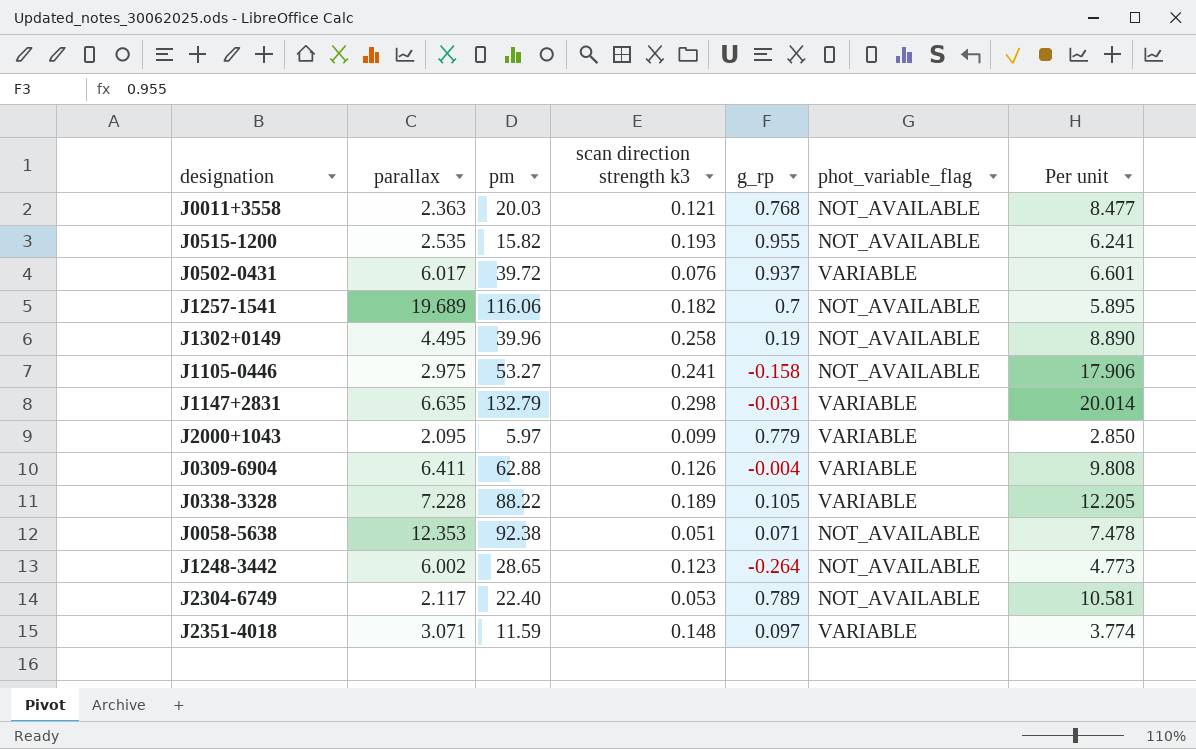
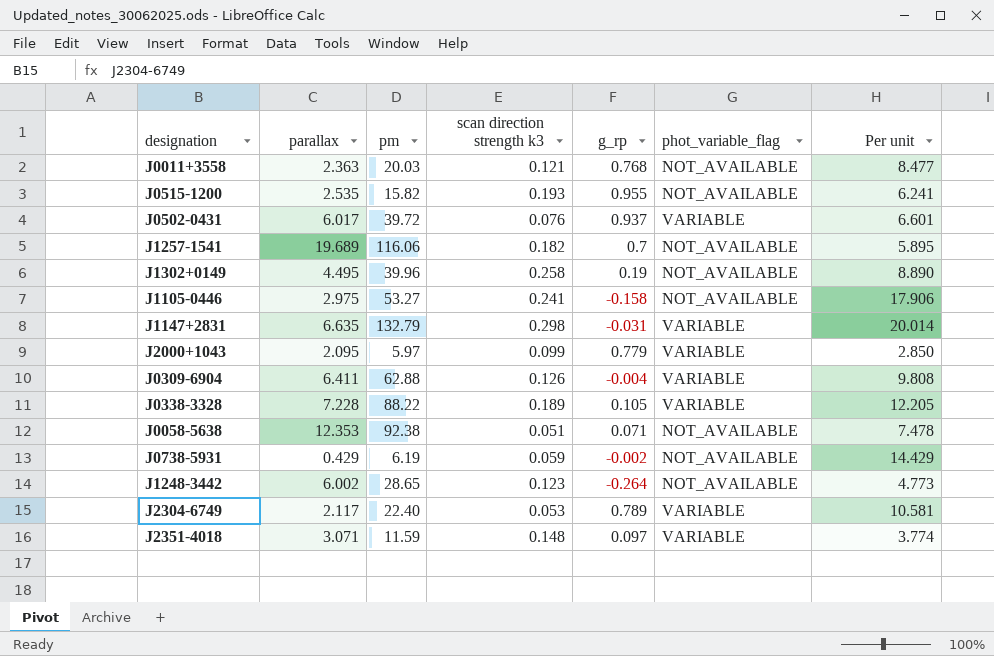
row J0738-5931: none -> 0.429 | 6.19 | 0.059 | -0.002 | NOT_AVAILABLE | 14.429
J2304-6749 | phot_variable_flag: NOT_AVAILABLE -> VARIABLE

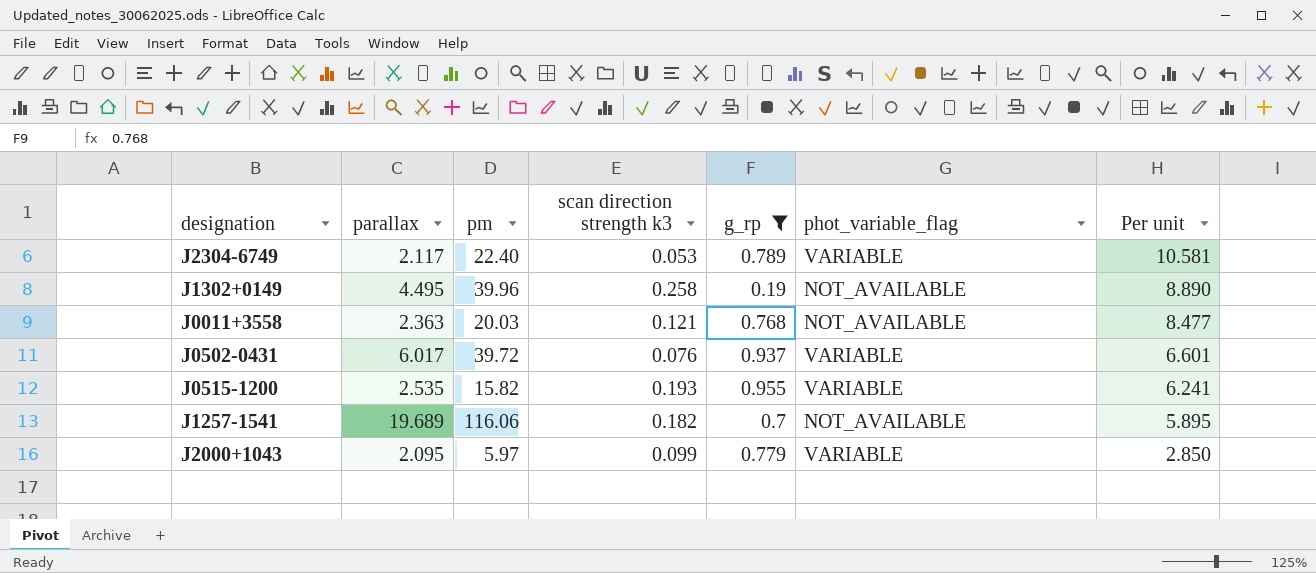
filter: none -> g_rp >= 0.19
row order: none -> Per unit descending
J0515-1200 | phot_variable_flag: NOT_AVAILABLE -> VARIABLE

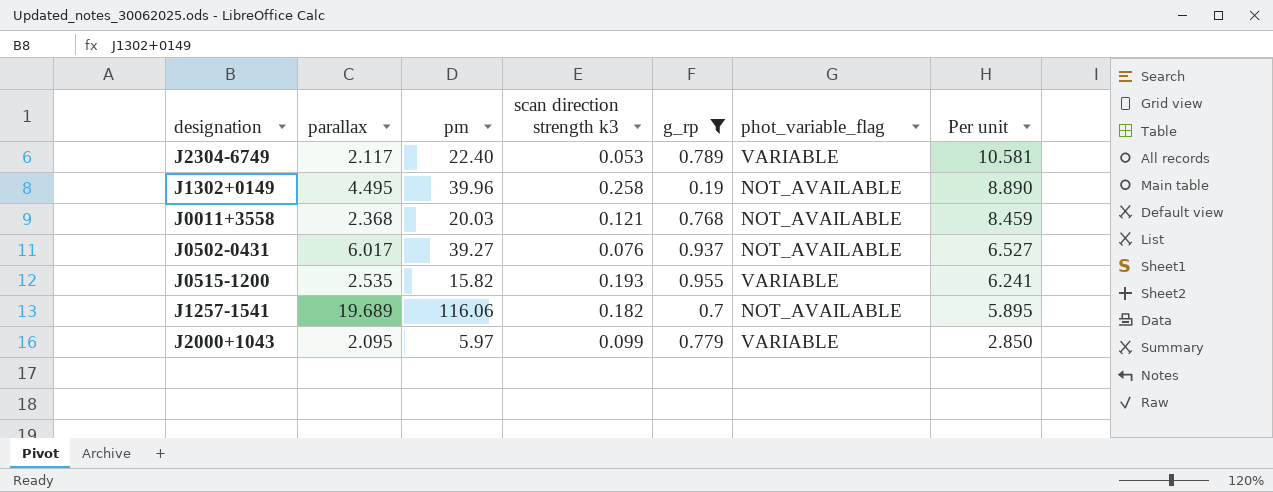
J0011+3558 | parallax: 2.363 -> 2.368
J0011+3558 | Per unit: 8.477 -> 8.459
J0502-0431 | pm: 39.72 -> 39.27
J0502-0431 | phot_variable_flag: VARIABLE -> NOT_AVAILABLE
J0502-0431 | Per unit: 6.601 -> 6.527

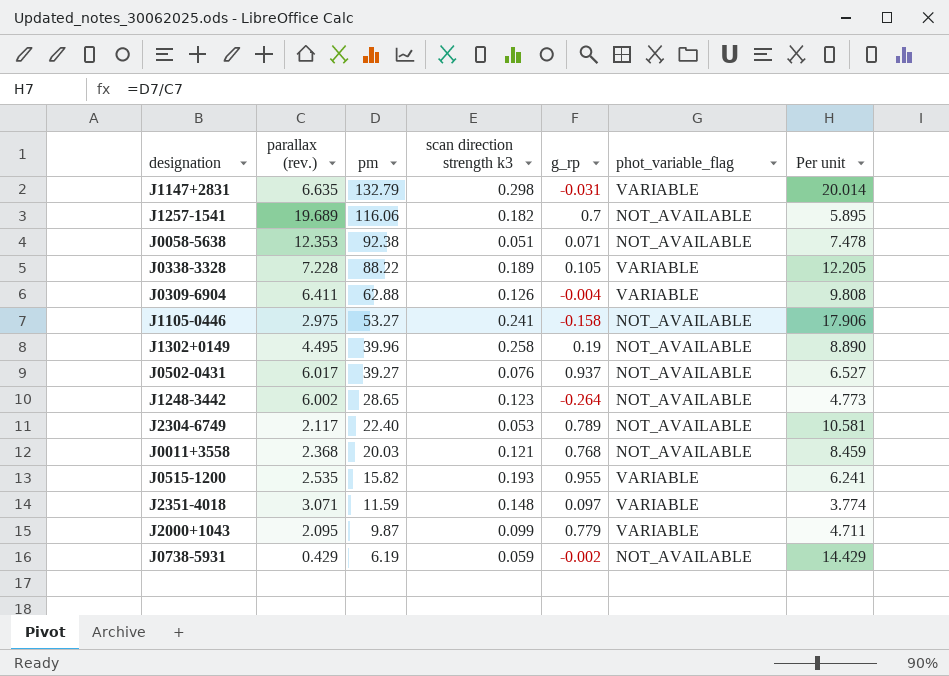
filter: g_rp >= 0.19 -> none
row order: Per unit descending -> pm descending
column name: parallax -> parallax (rev.)
J2304-6749 | phot_variable_flag: VARIABLE -> NOT_AVAILABLE
J2000+1043 | pm: 5.97 -> 9.87
J2000+1043 | Per unit: 2.850 -> 4.711

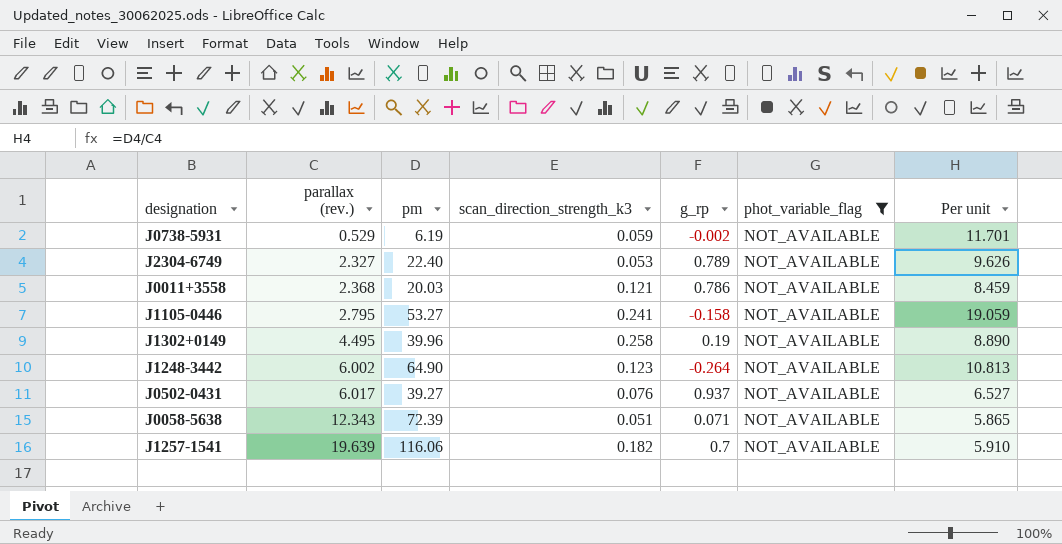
filter: none -> phot_variable_flag = NOT_AVAILABLE
row order: pm descending -> parallax (rev.) ascending
column name: scan direction strength k3 -> scan_direction_strength_k3
J0738-5931 | parallax (rev.): 0.429 -> 0.529
J0738-5931 | Per unit: 14.429 -> 11.701
J2304-6749 | parallax (rev.): 2.117 -> 2.327
J2304-6749 | Per unit: 10.581 -> 9.626
J0011+3558 | g_rp: 0.768 -> 0.786
J1105-0446 | parallax (rev.): 2.975 -> 2.795
J1105-0446 | Per unit: 17.906 -> 19.059
J1248-3442 | pm: 28.65 -> 64.90
J1248-3442 | Per unit: 4.773 -> 10.813
J0058-5638 | parallax (rev.): 12.353 -> 12.343
J0058-5638 | pm: 92.38 -> 72.39
J0058-5638 | Per unit: 7.478 -> 5.865
J1257-1541 | parallax (rev.): 19.689 -> 19.639
J1257-1541 | Per unit: 5.895 -> 5.910

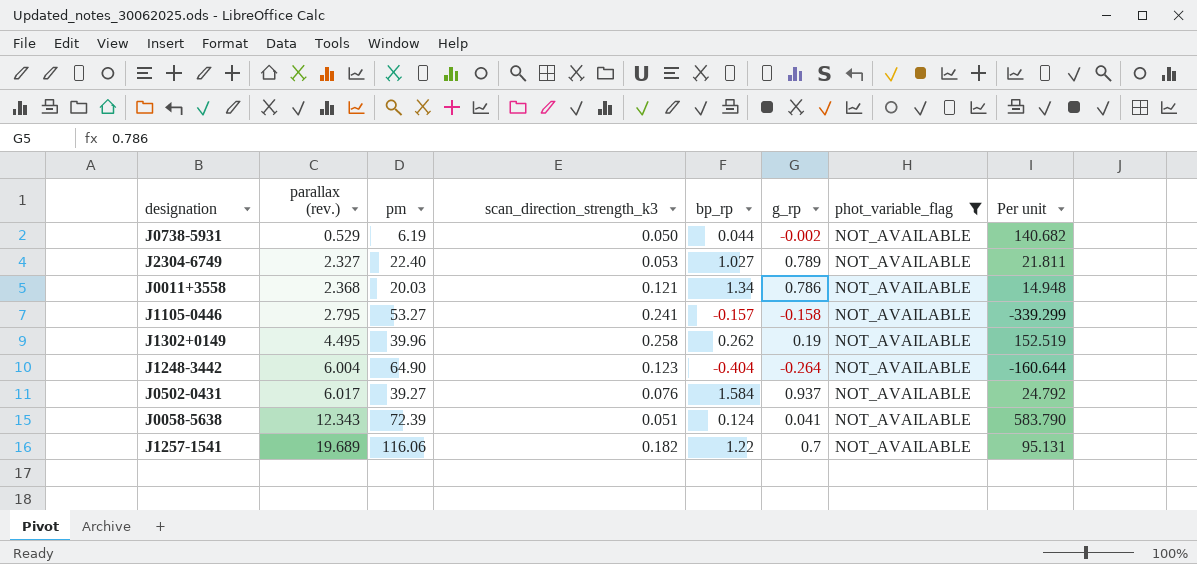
column bp_rp | position: none -> 5
column Per unit | formula: [pm] / [parallax (rev.)] -> [pm] / [bp_rp]
J0738-5931 | scan_direction_strength_k3: 0.059 -> 0.050
J1248-3442 | parallax (rev.): 6.002 -> 6.004
J0058-5638 | g_rp: 0.071 -> 0.041
J1257-1541 | parallax (rev.): 19.639 -> 19.689

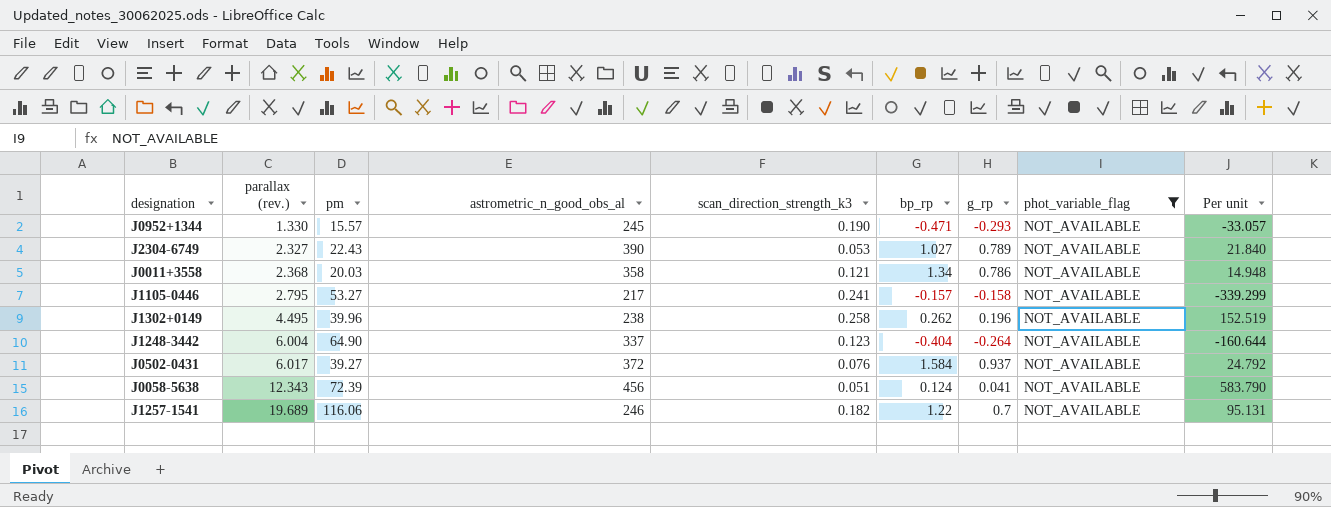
column astrometric_n_good_obs_al | position: none -> 4
row J0738-5931: 0.529 | 6.19 | 0.050 | 0.044 | -0.002 | NOT_AVAILABLE | 140.682 -> none
row J0952+1344: none -> 1.330 | 15.57 | 245 | 0.190 | -0.471 | -0.293 | NOT_AVAILABLE | -33.057
J2304-6749 | pm: 22.40 -> 22.43
J2304-6749 | Per unit: 21.811 -> 21.840
J1302+0149 | g_rp: 0.19 -> 0.196

